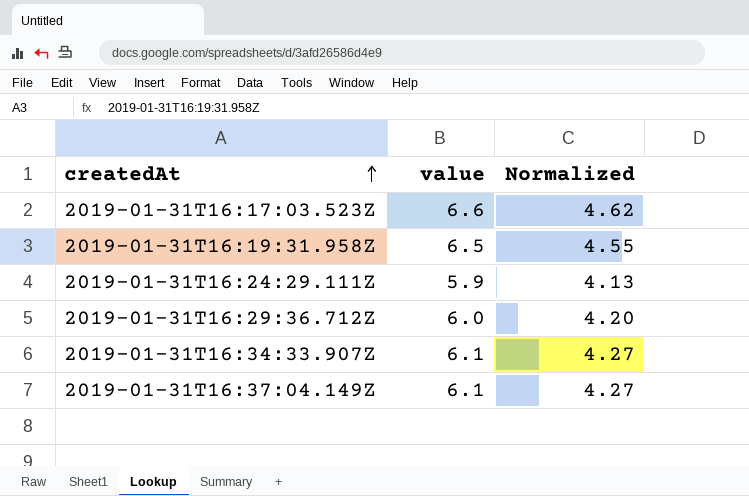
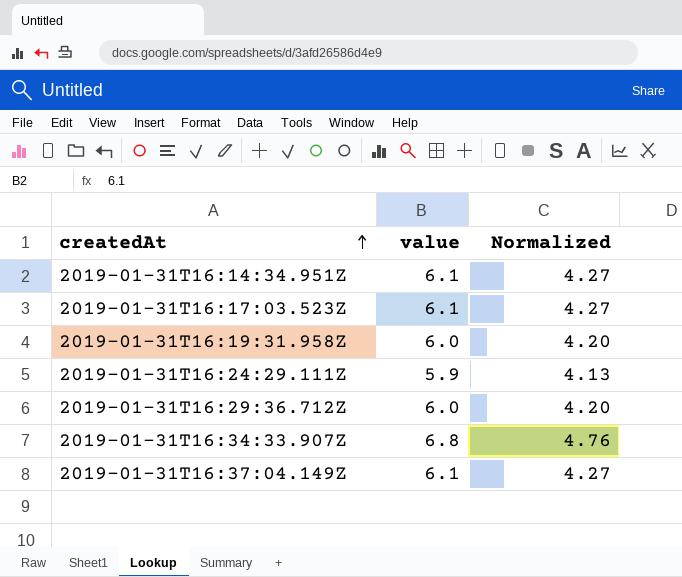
row 2019-01-31T16:14:34.951Z: none -> 6.1 | 4.27
2019-01-31T16:17:03.523Z | value: 6.6 -> 6.1
2019-01-31T16:17:03.523Z | Normalized: 4.62 -> 4.27
2019-01-31T16:19:31.958Z | value: 6.5 -> 6.0
2019-01-31T16:19:31.958Z | Normalized: 4.55 -> 4.20
2019-01-31T16:34:33.907Z | value: 6.1 -> 6.8
2019-01-31T16:34:33.907Z | Normalized: 4.27 -> 4.76

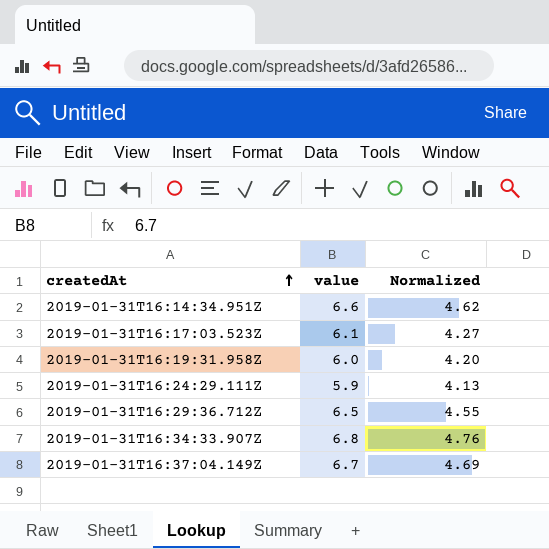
2019-01-31T16:14:34.951Z | value: 6.1 -> 6.6
2019-01-31T16:14:34.951Z | Normalized: 4.27 -> 4.62
2019-01-31T16:29:36.712Z | value: 6.0 -> 6.5
2019-01-31T16:29:36.712Z | Normalized: 4.20 -> 4.55
2019-01-31T16:37:04.149Z | value: 6.1 -> 6.7
2019-01-31T16:37:04.149Z | Normalized: 4.27 -> 4.69

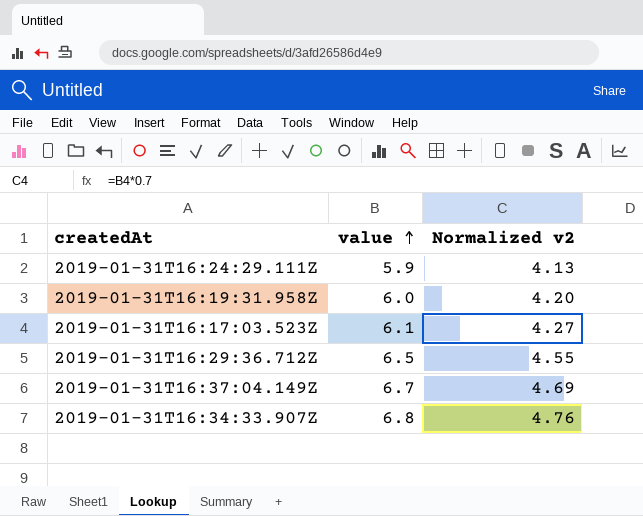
row order: createdAt ascending -> value ascending
column name: Normalized -> Normalized v2
row 2019-01-31T16:14:34.951Z: 6.6 | 4.62 -> none

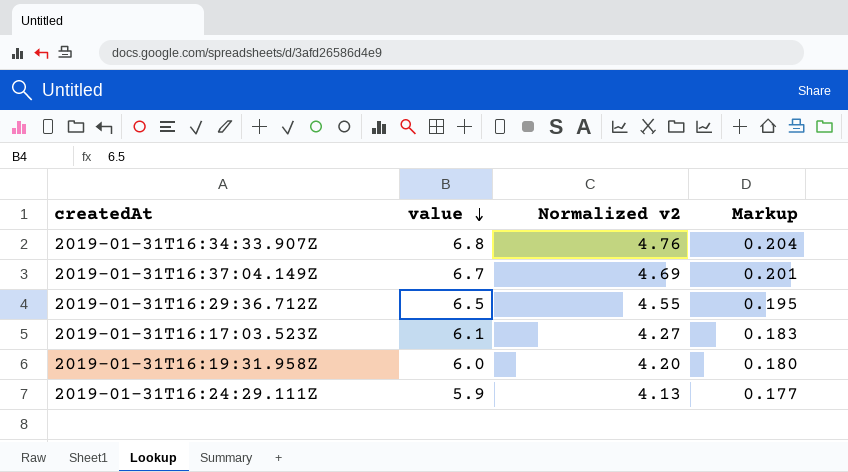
row order: value ascending -> value descending
column Markup | formula: none -> [value] * 0.03

